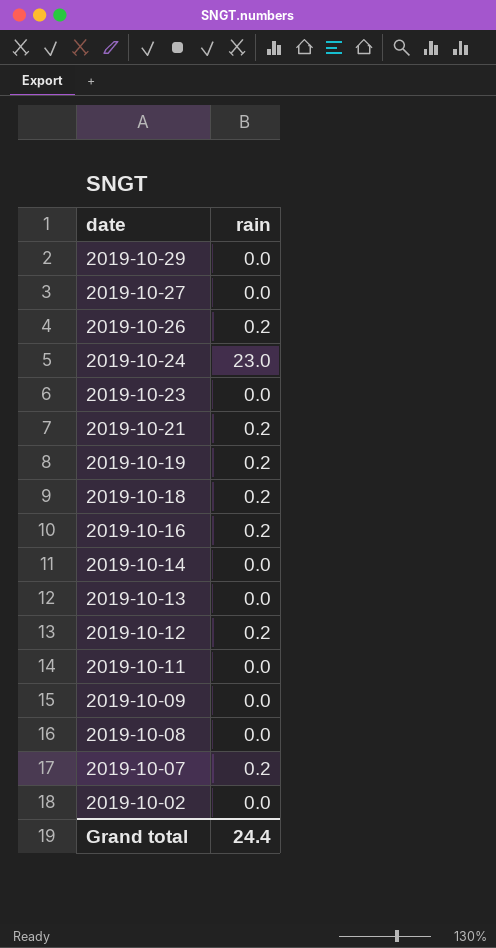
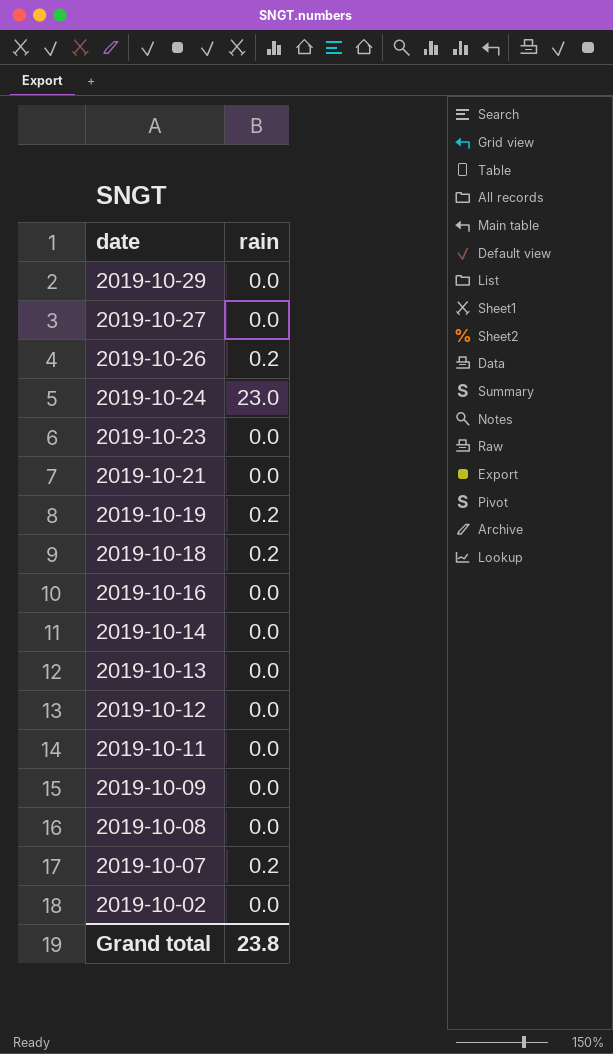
2019-10-21 | rain: 0.2 -> 0.0
2019-10-16 | rain: 0.2 -> 0.0
2019-10-12 | rain: 0.2 -> 0.0
Grand total | rain: 24.4 -> 23.8

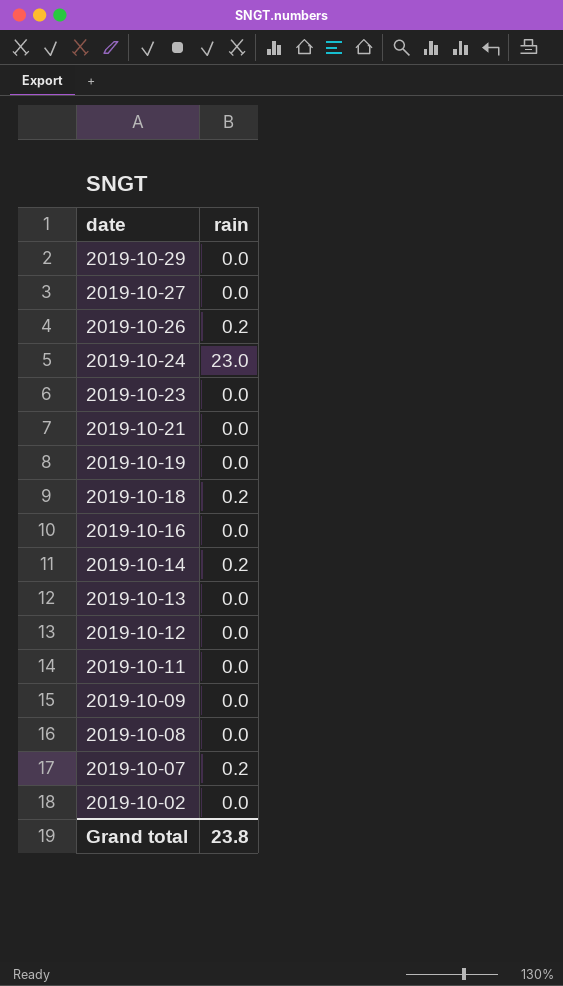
2019-10-19 | rain: 0.2 -> 0.0
2019-10-14 | rain: 0.0 -> 0.2

